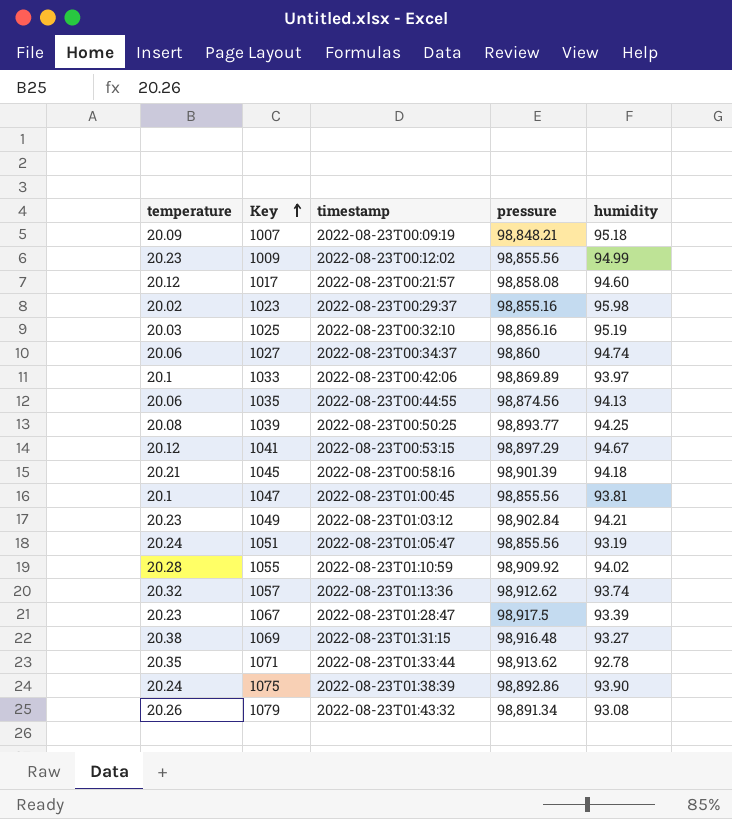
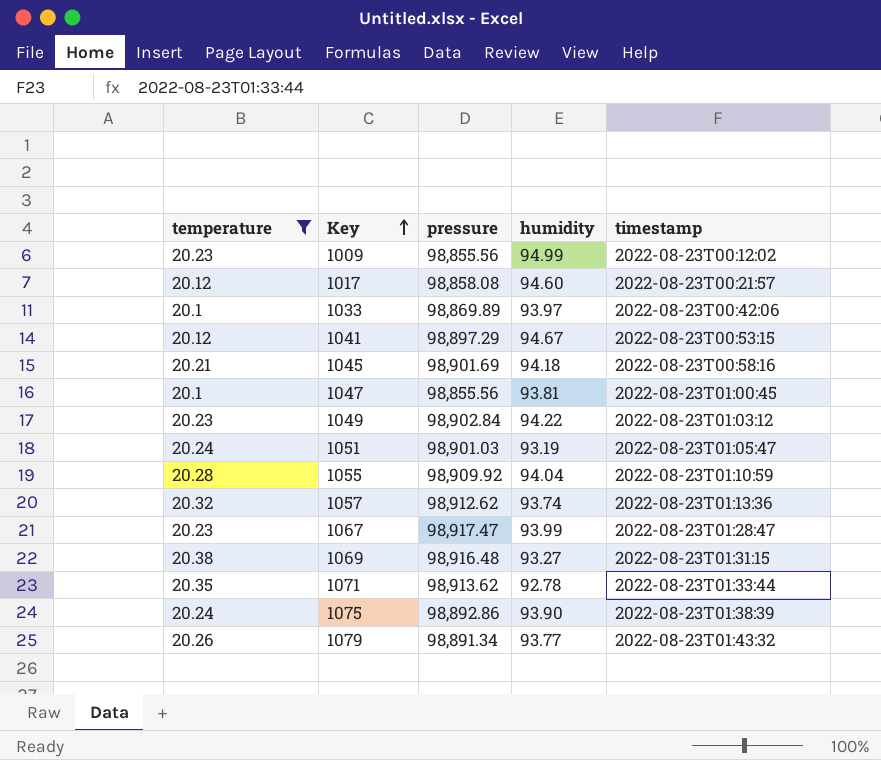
filter: none -> temperature >= 20.1
column timestamp | position: 3 -> 5
1045 | pressure: 98,901.39 -> 98,901.69
1049 | humidity: 94.21 -> 94.22
1051 | pressure: 98,855.56 -> 98,901.03
1055 | humidity: 94.02 -> 94.04
1067 | pressure: 98,917.5 -> 98,917.47
1067 | humidity: 93.39 -> 93.99
1079 | humidity: 93.08 -> 93.77

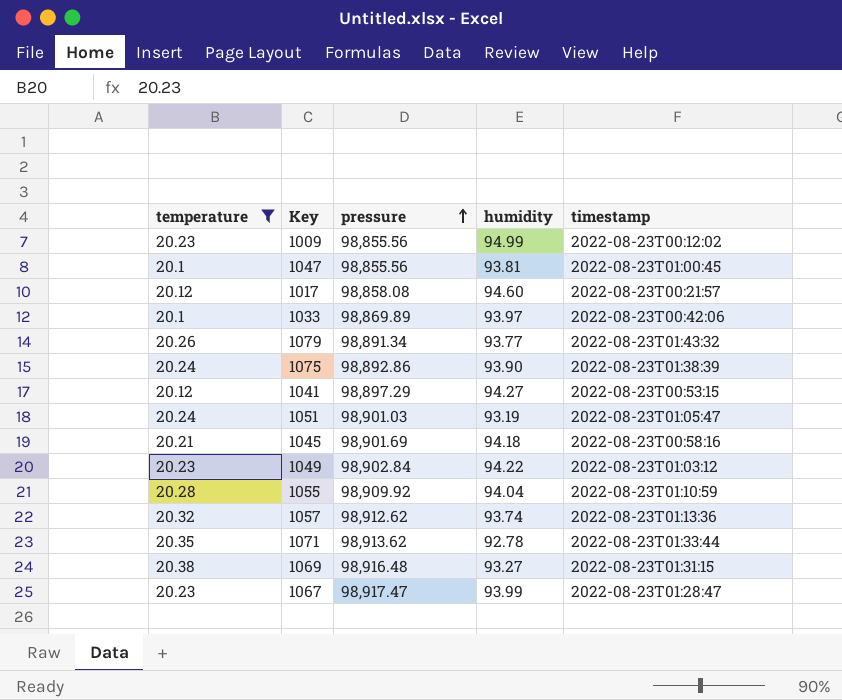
row order: Key ascending -> pressure ascending
1041 | humidity: 94.67 -> 94.27

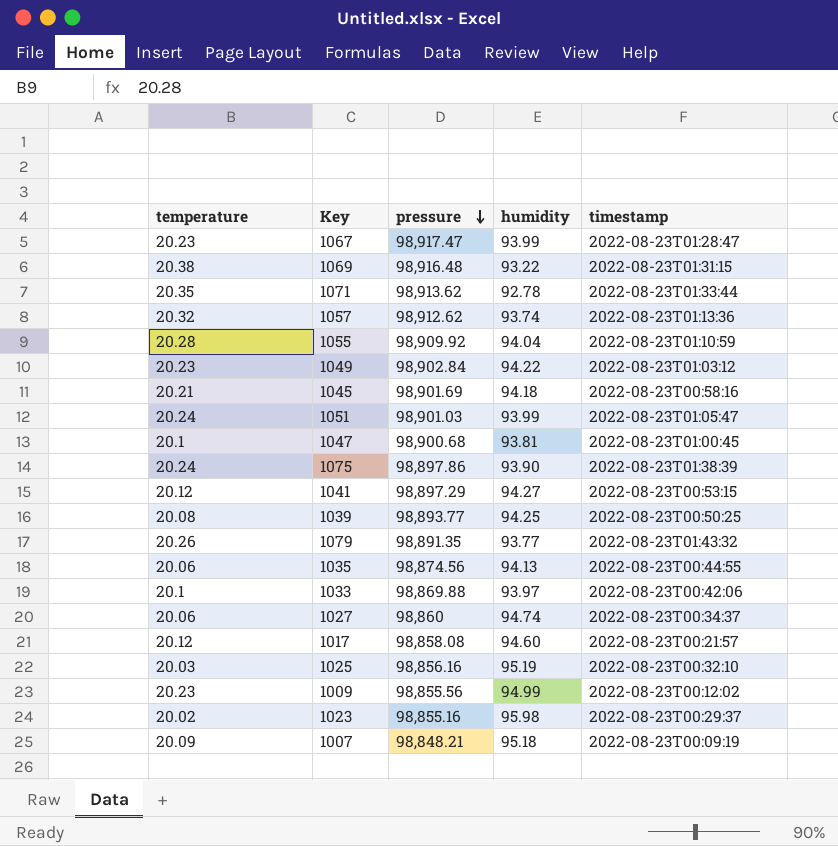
filter: temperature >= 20.1 -> none
row order: pressure ascending -> pressure descending
1069 | humidity: 93.27 -> 93.22
1051 | humidity: 93.19 -> 93.99
1047 | pressure: 98,855.56 -> 98,900.68
1075 | pressure: 98,892.86 -> 98,897.86
1079 | pressure: 98,891.34 -> 98,891.35
1033 | pressure: 98,869.89 -> 98,869.88

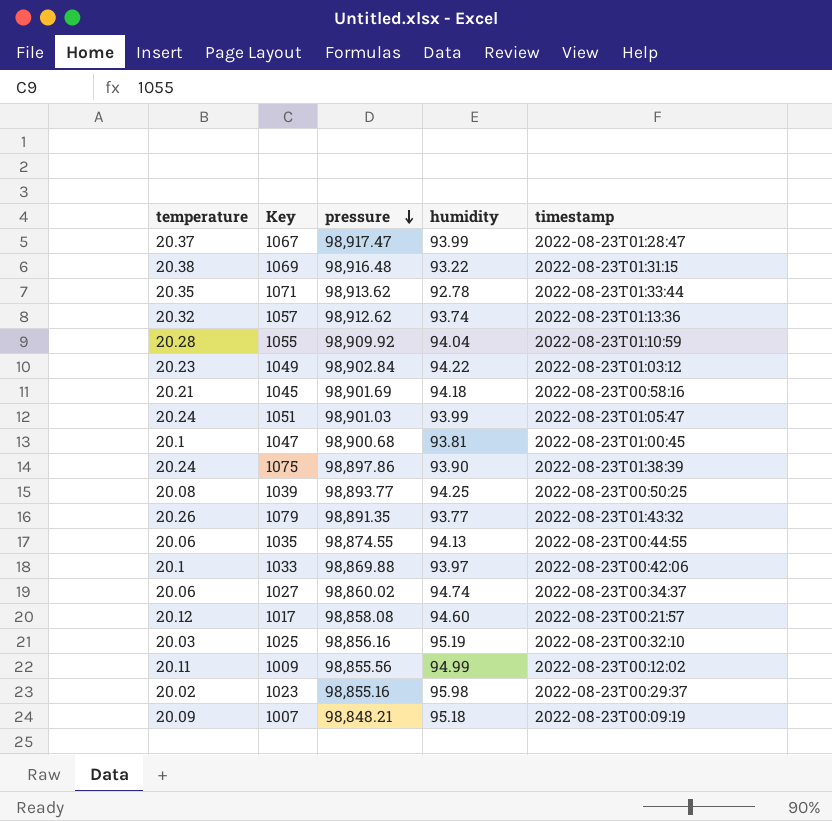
row 1041: 20.12 | 98,897.29 | 94.27 | 2022-08-23T00:53:15 -> none
1067 | temperature: 20.23 -> 20.37
1035 | pressure: 98,874.56 -> 98,874.55
1027 | pressure: 98,860 -> 98,860.02
1009 | temperature: 20.23 -> 20.11

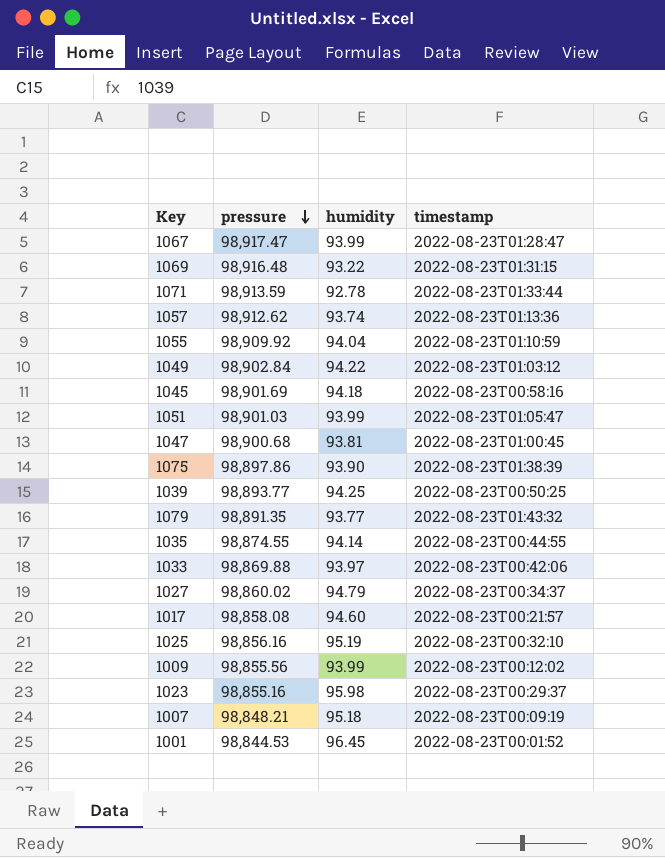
column temperature | position: 1 -> none
1071 | pressure: 98,913.62 -> 98,913.59
1035 | humidity: 94.13 -> 94.14
1027 | humidity: 94.74 -> 94.79
1009 | humidity: 94.99 -> 93.99
row 1001: none -> 98,844.53 | 96.45 | 2022-08-23T00:01:52

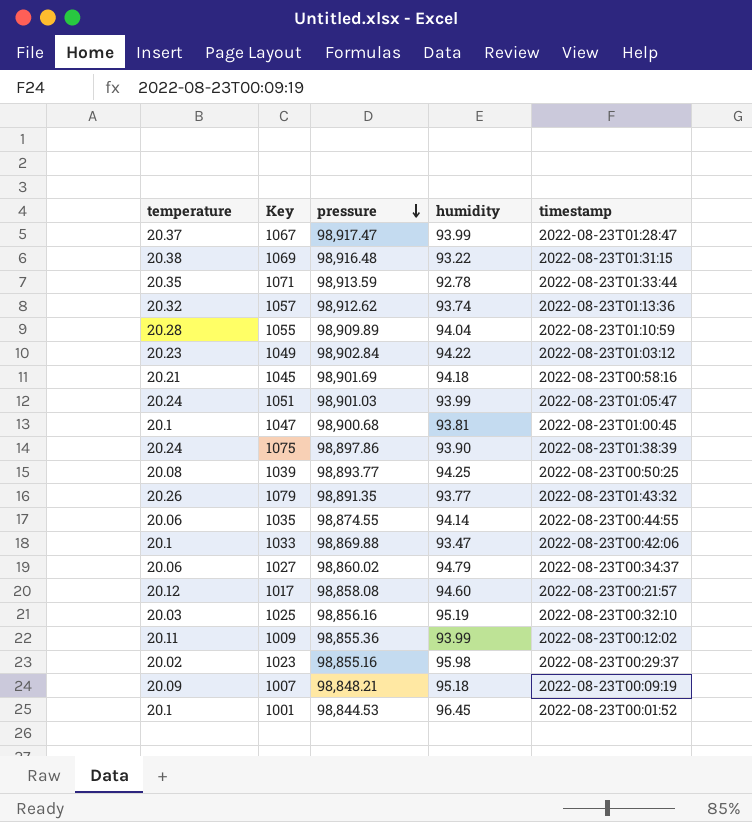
column temperature | position: none -> 1
1055 | pressure: 98,909.92 -> 98,909.89
1033 | humidity: 93.97 -> 93.47
1009 | pressure: 98,855.56 -> 98,855.36

